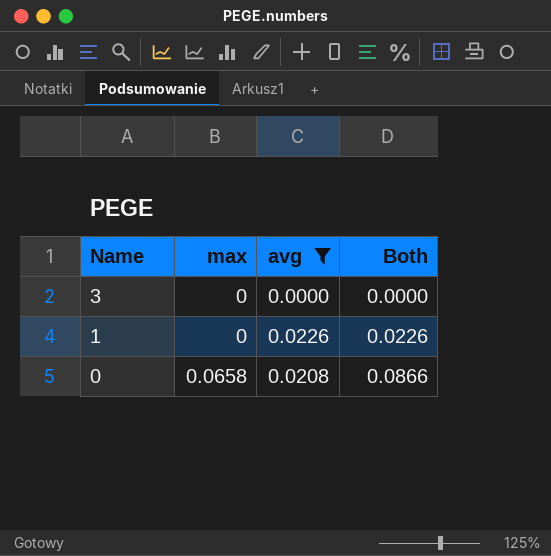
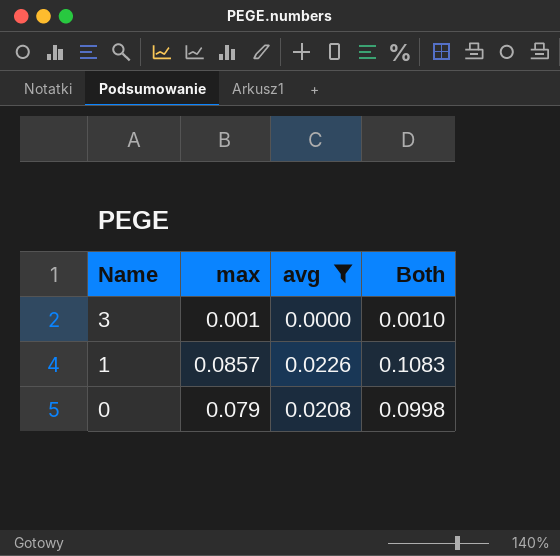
3 | max: 0 -> 0.001
3 | Both: 0.0000 -> 0.0010
1 | max: 0 -> 0.0857
1 | Both: 0.0226 -> 0.1083
0 | max: 0.0658 -> 0.079
0 | Both: 0.0866 -> 0.0998

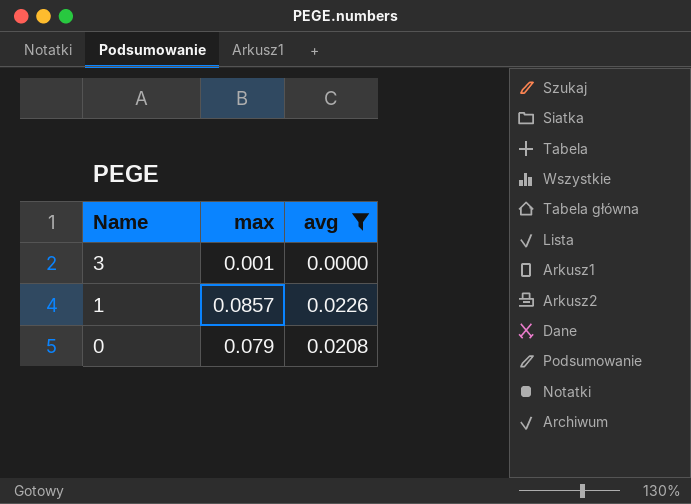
column Both | formula: [max] + [avg] -> none

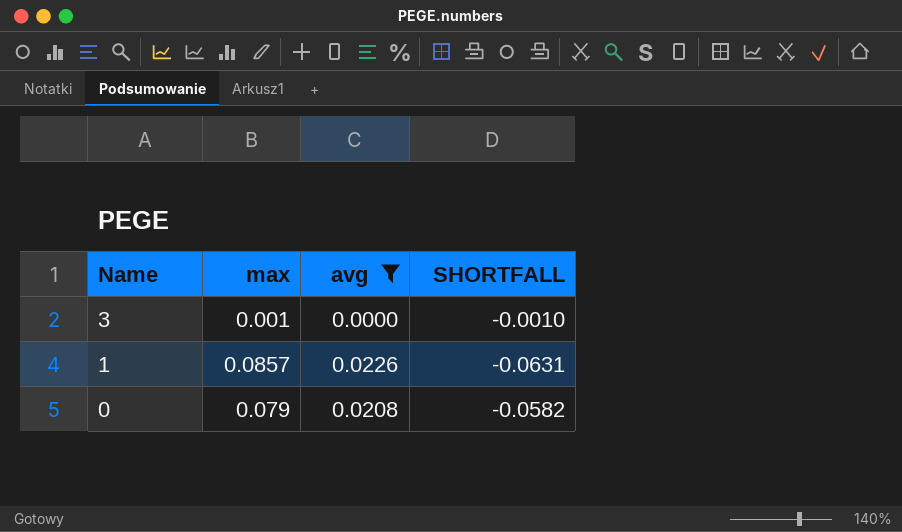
column SHORTFALL | formula: none -> [avg] - [max]

